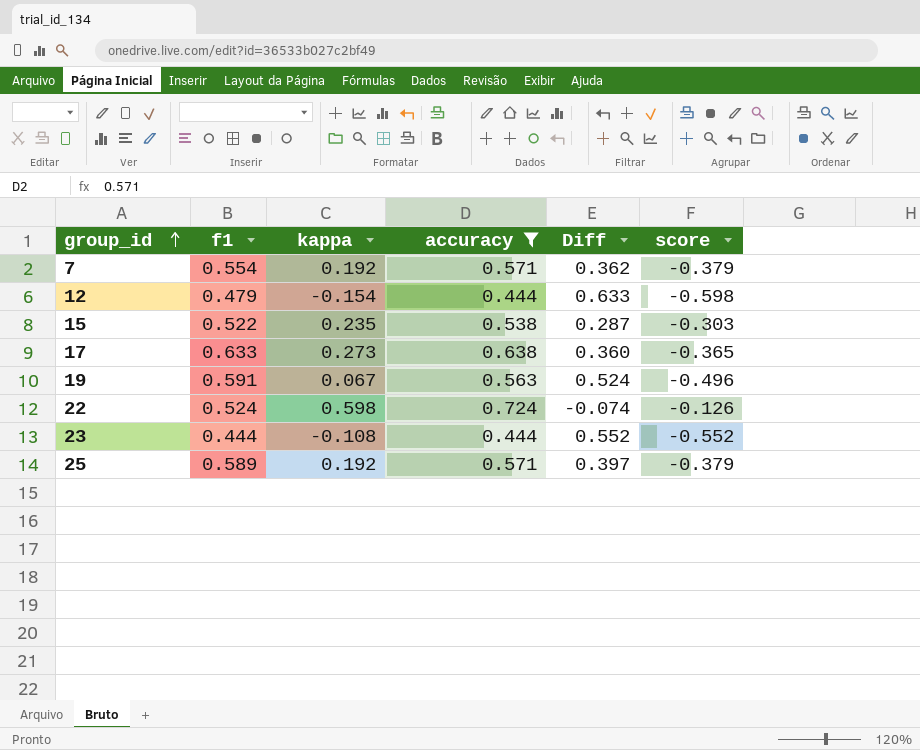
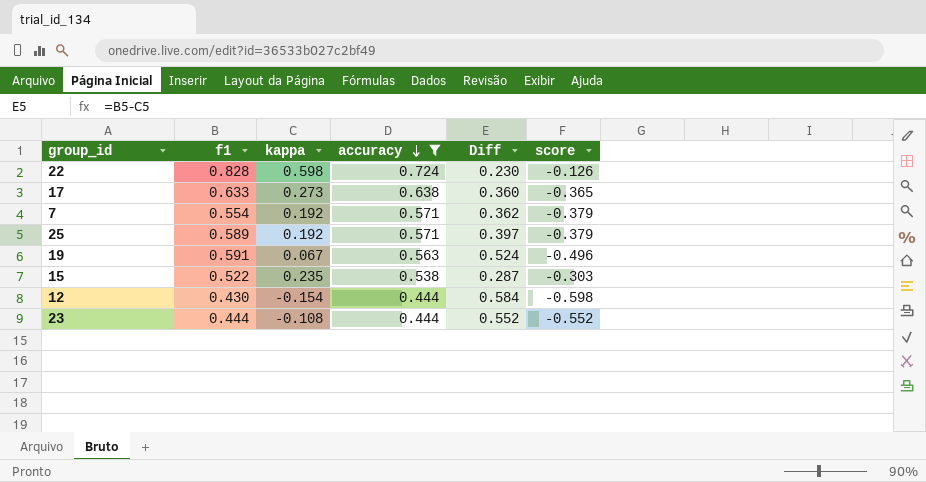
row order: group_id ascending -> accuracy descending
22 | f1: 0.524 -> 0.828
22 | Diff: -0.074 -> 0.230
12 | f1: 0.479 -> 0.430
12 | Diff: 0.633 -> 0.584

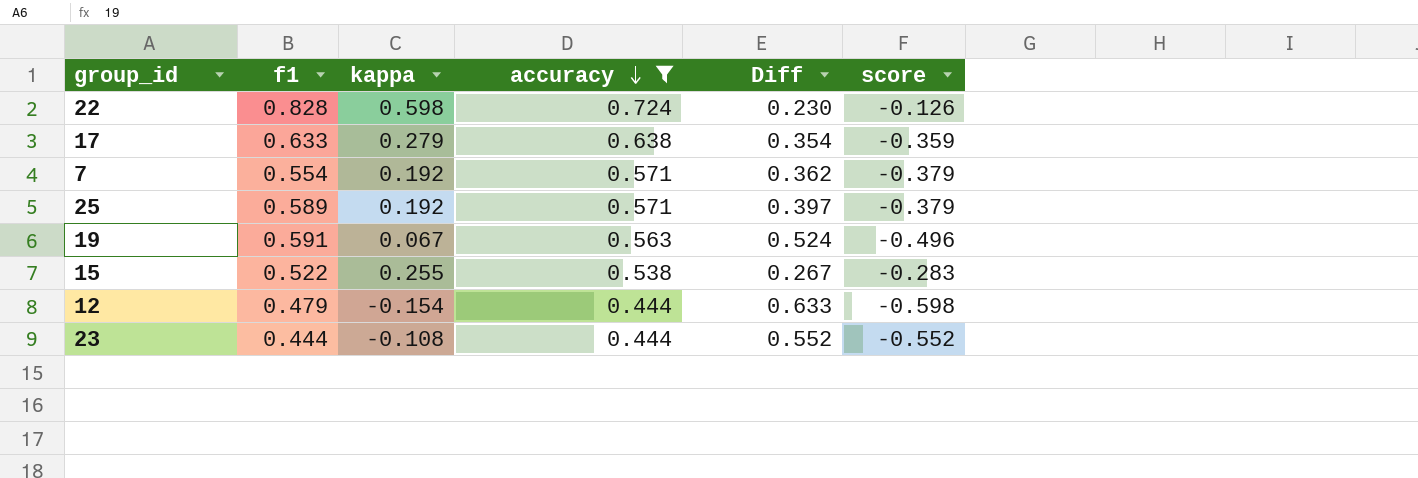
17 | kappa: 0.273 -> 0.279
17 | Diff: 0.360 -> 0.354
17 | score: -0.365 -> -0.359
15 | kappa: 0.235 -> 0.255
15 | Diff: 0.287 -> 0.267
15 | score: -0.303 -> -0.283
12 | f1: 0.430 -> 0.479
12 | Diff: 0.584 -> 0.633

